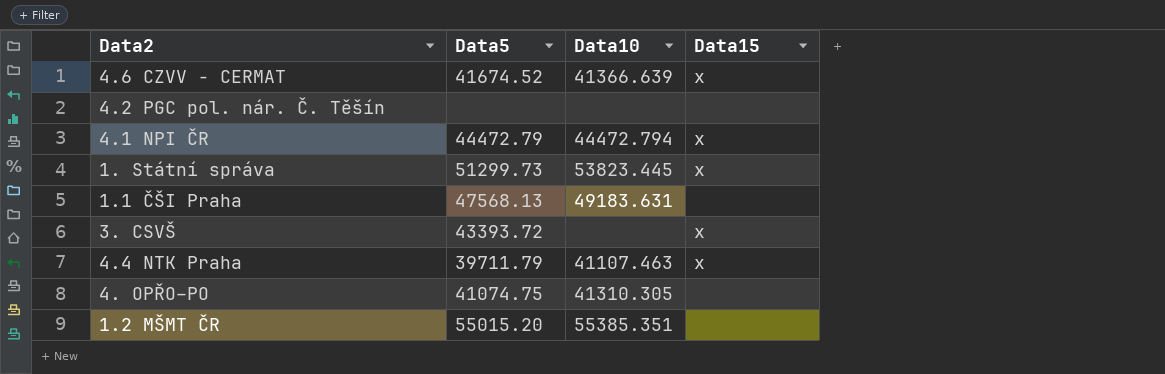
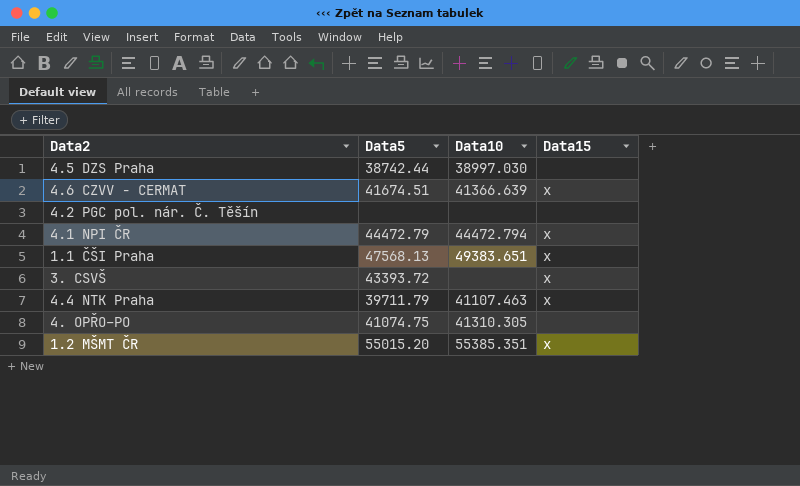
row 1. Státní správa: 51299.73 | 53823.445 | x -> none
row 4.5 DZS Praha: none -> 38742.44 | 38997.030 | none
4.6 CZVV - CERMAT | Data5: 41674.52 -> 41674.51
1.1 ČŠI Praha | Data10: 49183.631 -> 49383.651
1.1 ČŠI Praha | Data15: none -> x
1.2 MŠMT ČR | Data15: none -> x

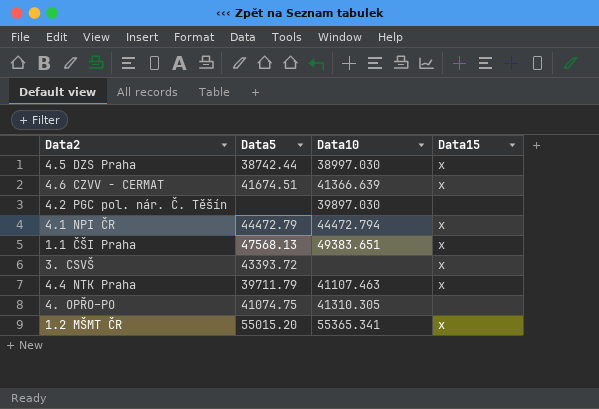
4.5 DZS Praha | Data15: none -> x
4.2 PGC pol. nár. Č. Těšín | Data10: none -> 39897.030
1.2 MŠMT ČR | Data10: 55385.351 -> 55365.341

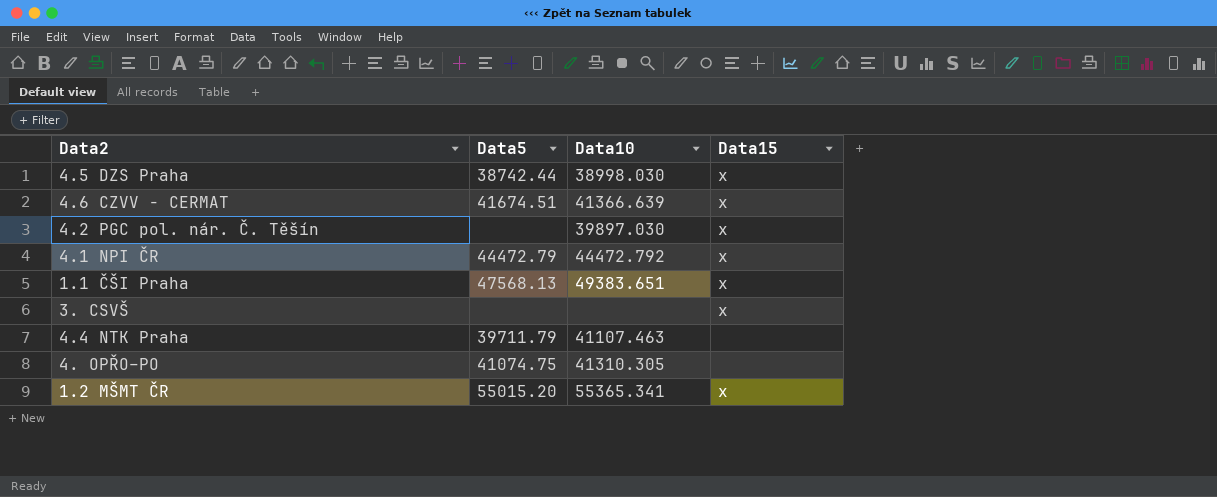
4.5 DZS Praha | Data10: 38997.030 -> 38998.030
4.2 PGC pol. nár. Č. Těšín | Data15: none -> x
4.1 NPI ČR | Data10: 44472.794 -> 44472.792
3. CSVŠ | Data5: 43393.72 -> none
4.4 NTK Praha | Data15: x -> none

